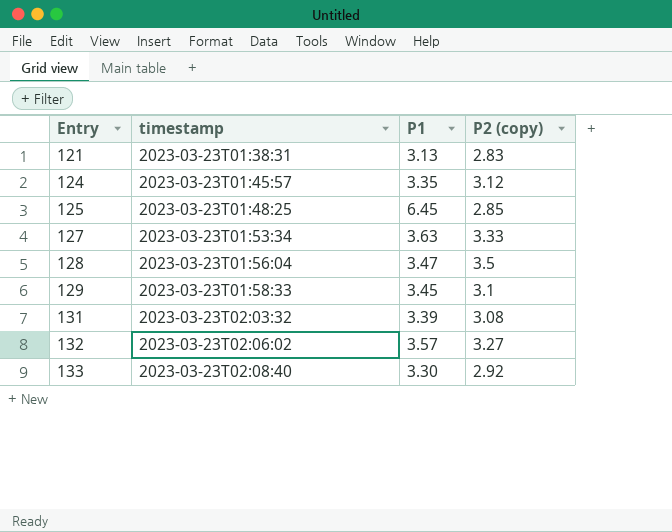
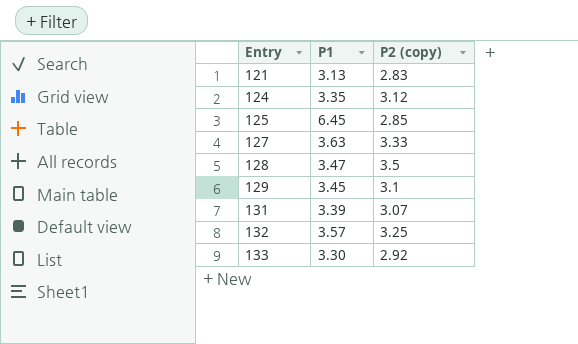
column timestamp | position: 2 -> none
131 | P2 (copy): 3.08 -> 3.07
132 | P2 (copy): 3.27 -> 3.25

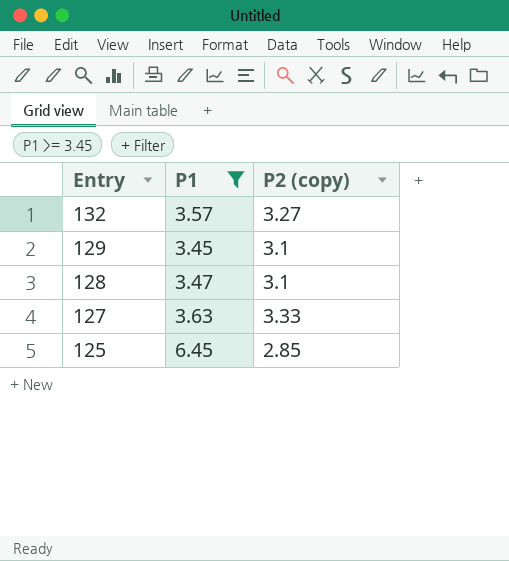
filter: none -> P1 >= 3.45
row order: Entry ascending -> Entry descending
132 | P2 (copy): 3.25 -> 3.27
128 | P2 (copy): 3.5 -> 3.1

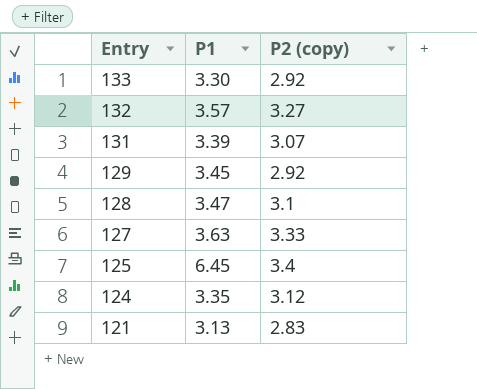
filter: P1 >= 3.45 -> none
129 | P2 (copy): 3.1 -> 2.92
125 | P2 (copy): 2.85 -> 3.4

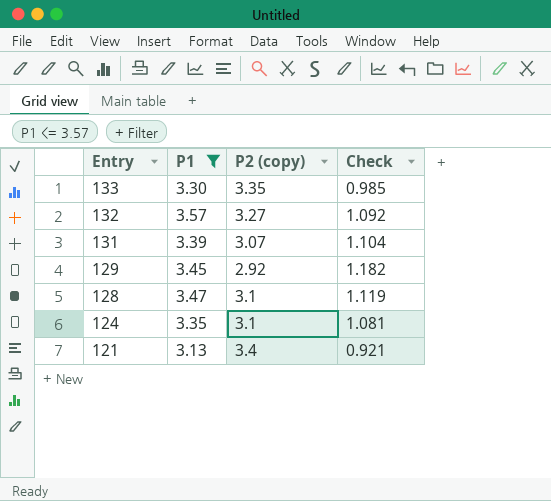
filter: none -> P1 <= 3.57
column Check | formula: none -> [P1] / [P2 (copy)]
133 | P2 (copy): 2.92 -> 3.35
124 | P2 (copy): 3.12 -> 3.1
121 | P2 (copy): 2.83 -> 3.4

